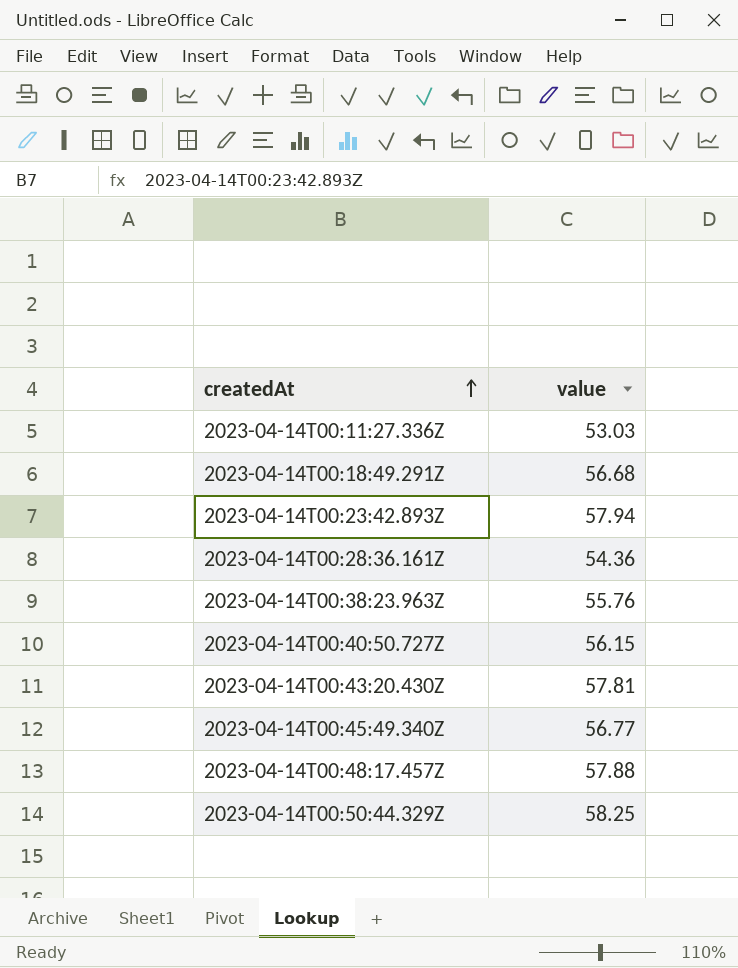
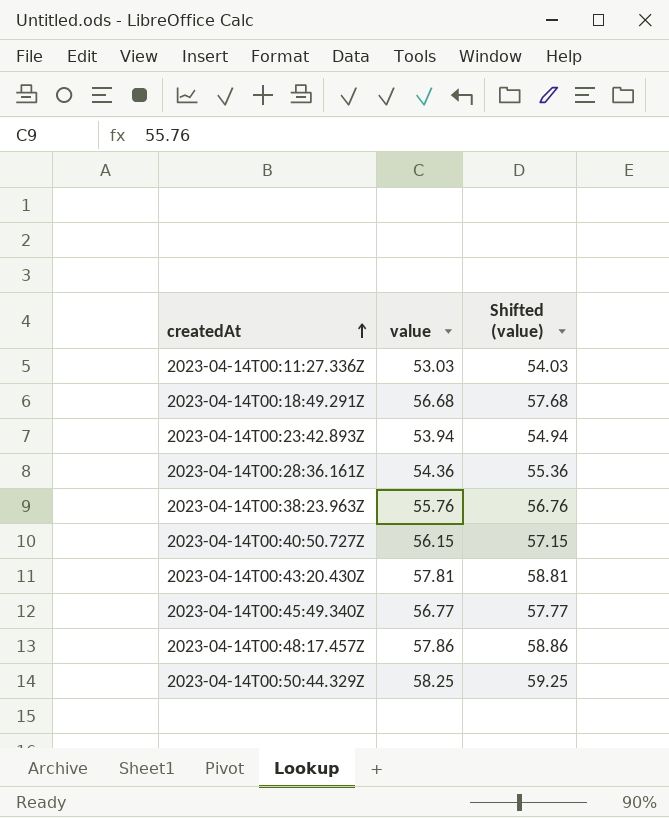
column Shifted (value) | formula: none -> [value] + 1
2023-04-14T00:23:42.893Z | value: 57.94 -> 53.94
2023-04-14T00:48:17.457Z | value: 57.88 -> 57.86

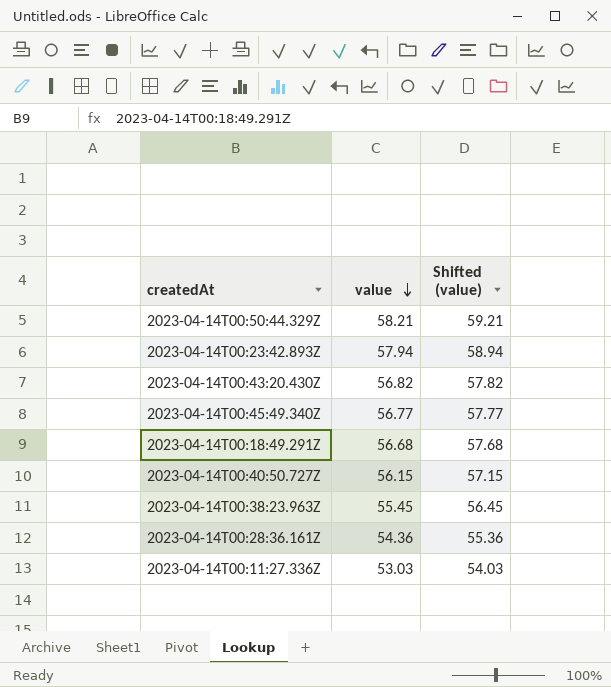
row order: createdAt ascending -> value descending
row 2023-04-14T00:48:17.457Z: 57.86 | 58.86 -> none
2023-04-14T00:50:44.329Z | value: 58.25 -> 58.21
2023-04-14T00:50:44.329Z | Shifted (value): 59.25 -> 59.21
2023-04-14T00:23:42.893Z | value: 53.94 -> 57.94
2023-04-14T00:23:42.893Z | Shifted (value): 54.94 -> 58.94
2023-04-14T00:43:20.430Z | value: 57.81 -> 56.82
2023-04-14T00:43:20.430Z | Shifted (value): 58.81 -> 57.82
2023-04-14T00:38:23.963Z | value: 55.76 -> 55.45
2023-04-14T00:38:23.963Z | Shifted (value): 56.76 -> 56.45

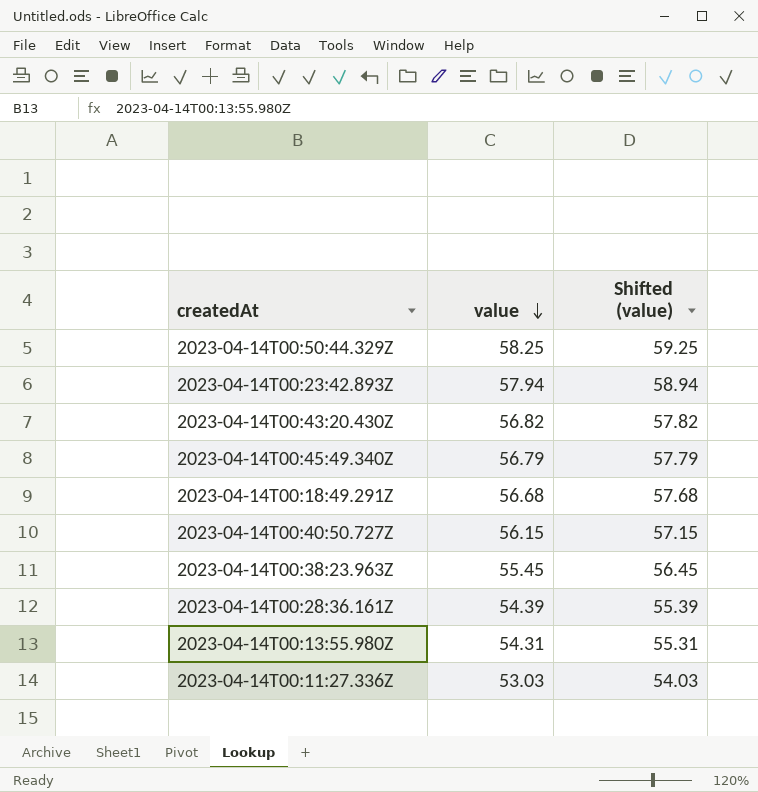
2023-04-14T00:50:44.329Z | value: 58.21 -> 58.25
2023-04-14T00:50:44.329Z | Shifted (value): 59.21 -> 59.25
2023-04-14T00:45:49.340Z | value: 56.77 -> 56.79
2023-04-14T00:45:49.340Z | Shifted (value): 57.77 -> 57.79
2023-04-14T00:28:36.161Z | value: 54.36 -> 54.39
2023-04-14T00:28:36.161Z | Shifted (value): 55.36 -> 55.39
row 2023-04-14T00:13:55.980Z: none -> 54.31 | 55.31

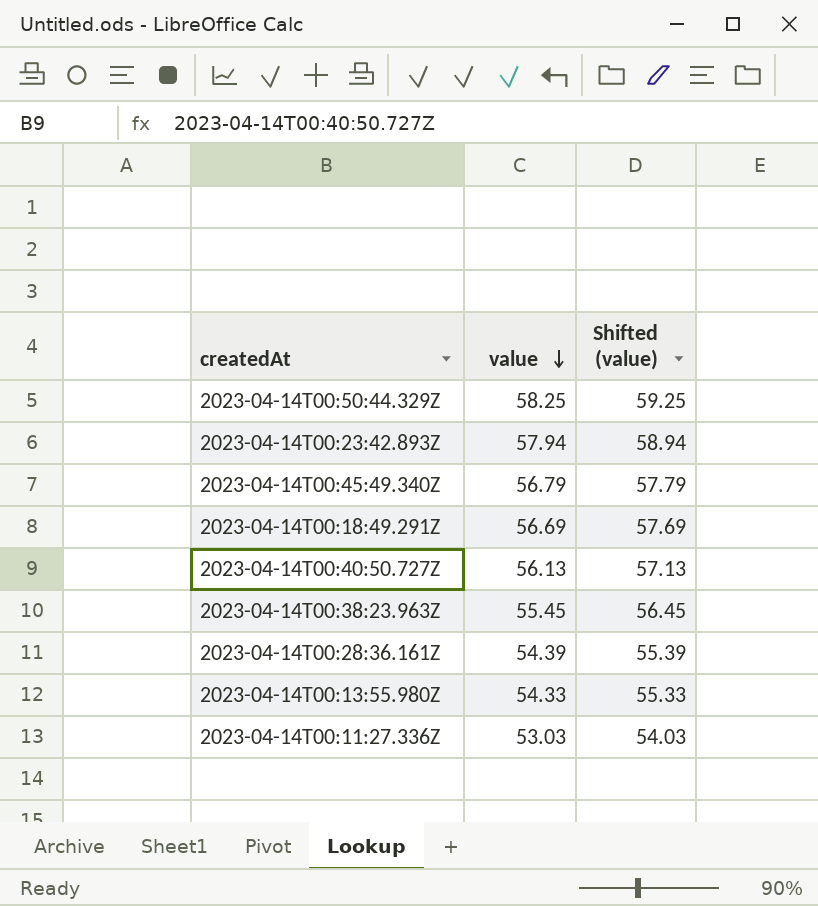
row 2023-04-14T00:43:20.430Z: 56.82 | 57.82 -> none
2023-04-14T00:18:49.291Z | value: 56.68 -> 56.69
2023-04-14T00:18:49.291Z | Shifted (value): 57.68 -> 57.69
2023-04-14T00:40:50.727Z | value: 56.15 -> 56.13
2023-04-14T00:40:50.727Z | Shifted (value): 57.15 -> 57.13
2023-04-14T00:13:55.980Z | value: 54.31 -> 54.33
2023-04-14T00:13:55.980Z | Shifted (value): 55.31 -> 55.33

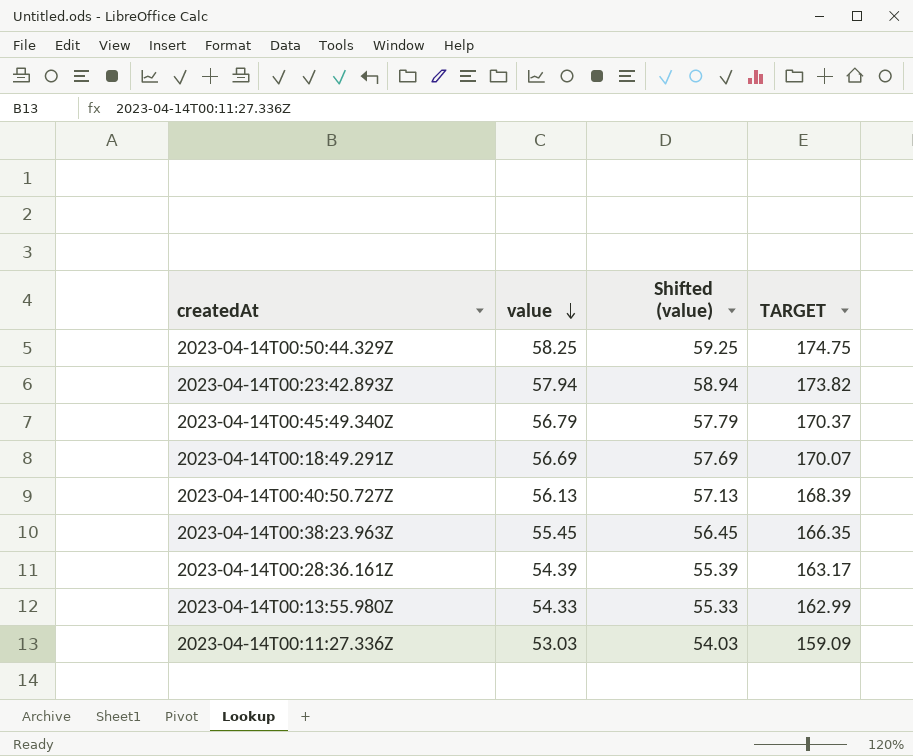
column TARGET | formula: none -> [value] * 3

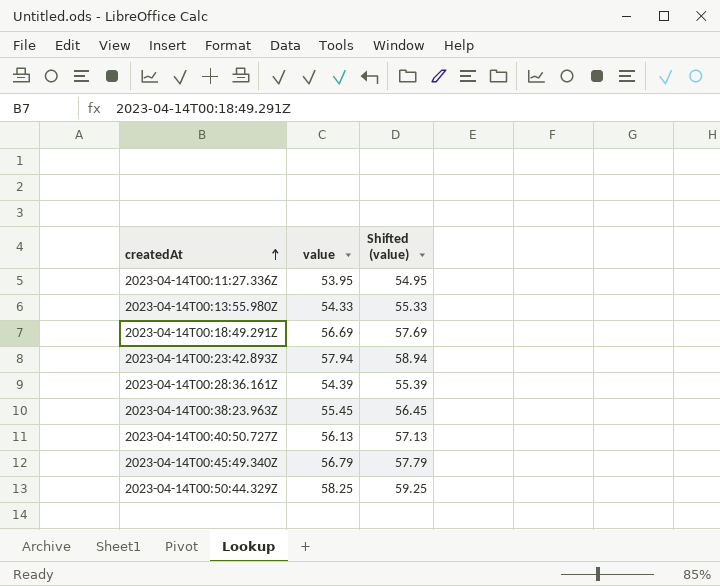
row order: value descending -> createdAt ascending
column TARGET | formula: [value] * 3 -> none
2023-04-14T00:11:27.336Z | value: 53.03 -> 53.95
2023-04-14T00:11:27.336Z | Shifted (value): 54.03 -> 54.95

